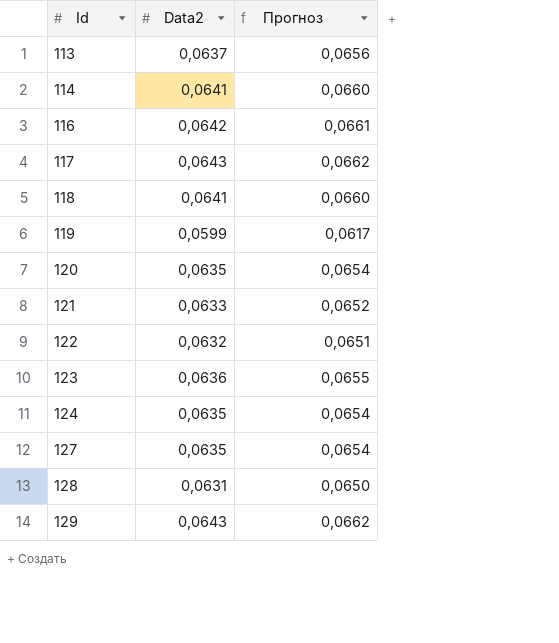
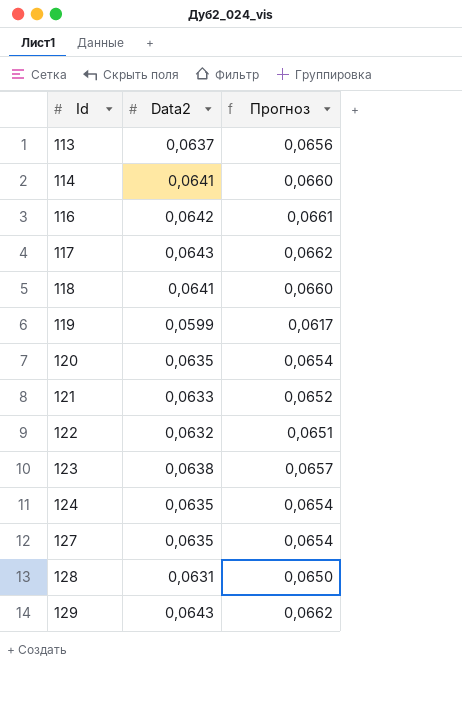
123 | Data2: 0,0636 -> 0,0638
123 | Прогноз: 0,0655 -> 0,0657

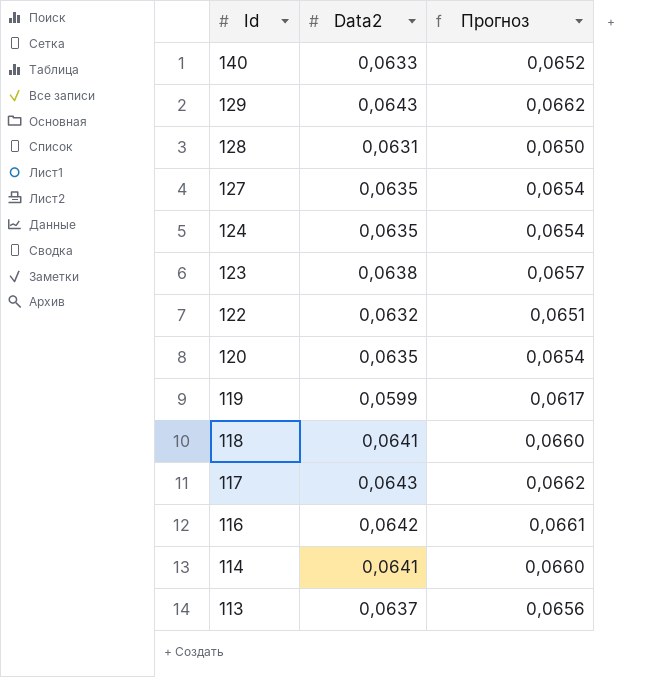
row order: Id ascending -> Id descending
row 121: 0,0633 | 0,0652 -> none
row 140: none -> 0,0633 | 0,0652

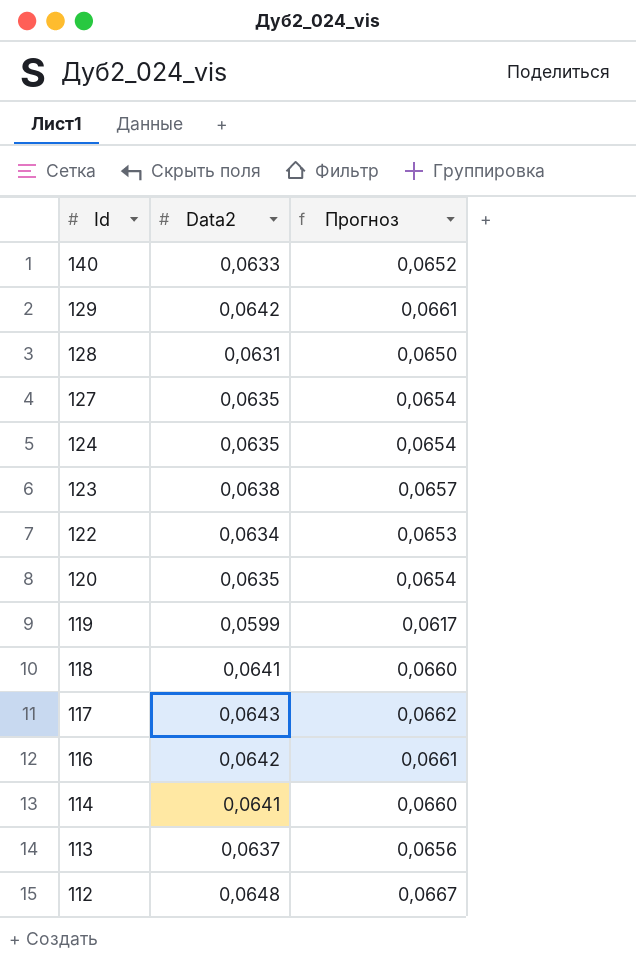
129 | Data2: 0,0643 -> 0,0642
129 | Прогноз: 0,0662 -> 0,0661
122 | Data2: 0,0632 -> 0,0634
122 | Прогноз: 0,0651 -> 0,0653
row 112: none -> 0,0648 | 0,0667

